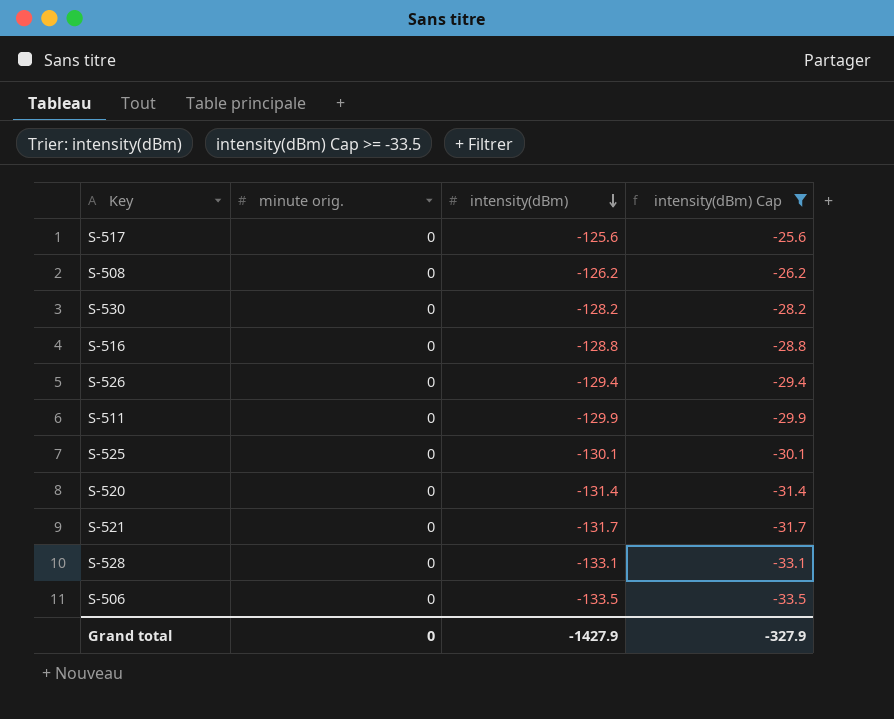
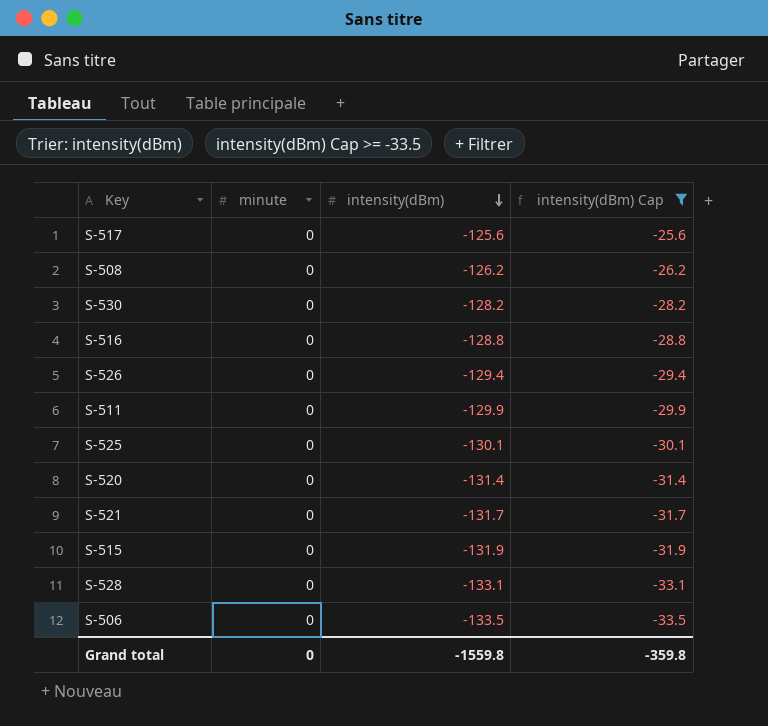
column name: minute orig. -> minute
row S-515: none -> 0 | -131.9 | -31.9
Grand total | intensity(dBm): -1427.9 -> -1559.8
Grand total | intensity(dBm) Cap: -327.9 -> -359.8

